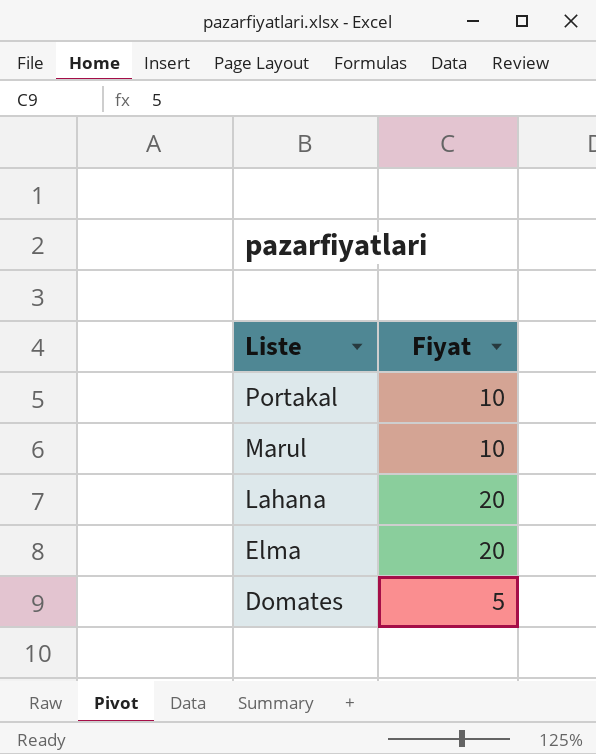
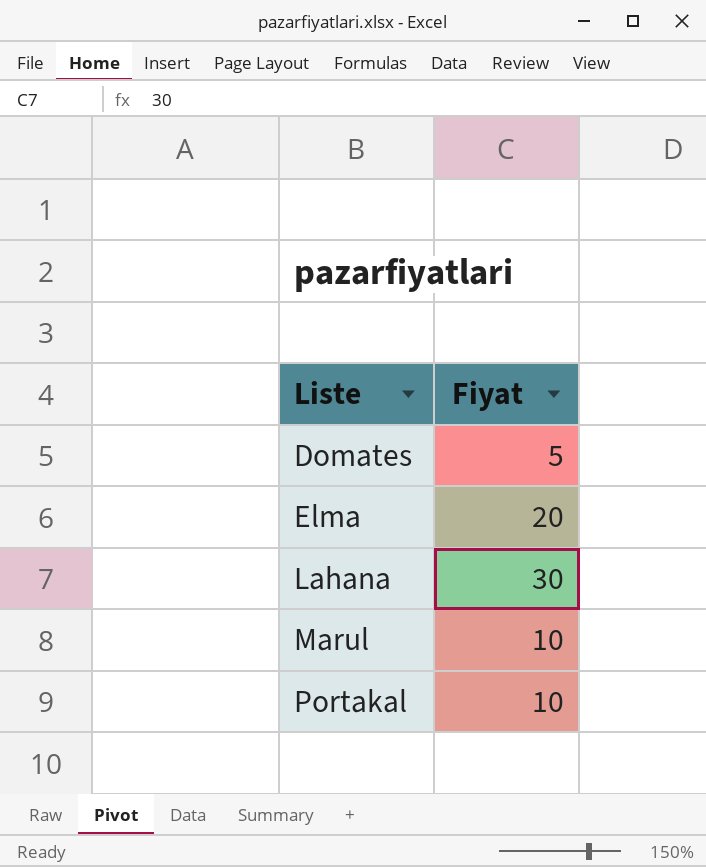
row order: Liste descending -> Liste ascending
Lahana | Fiyat: 20 -> 30

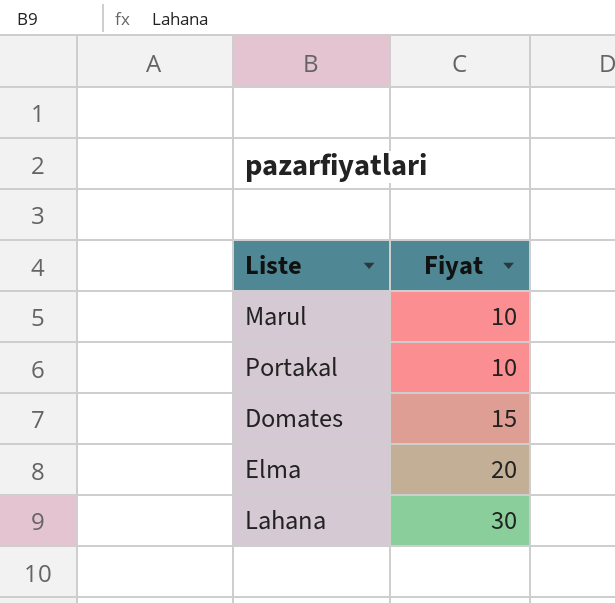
row order: Liste ascending -> Fiyat ascending
Domates | Fiyat: 5 -> 15

